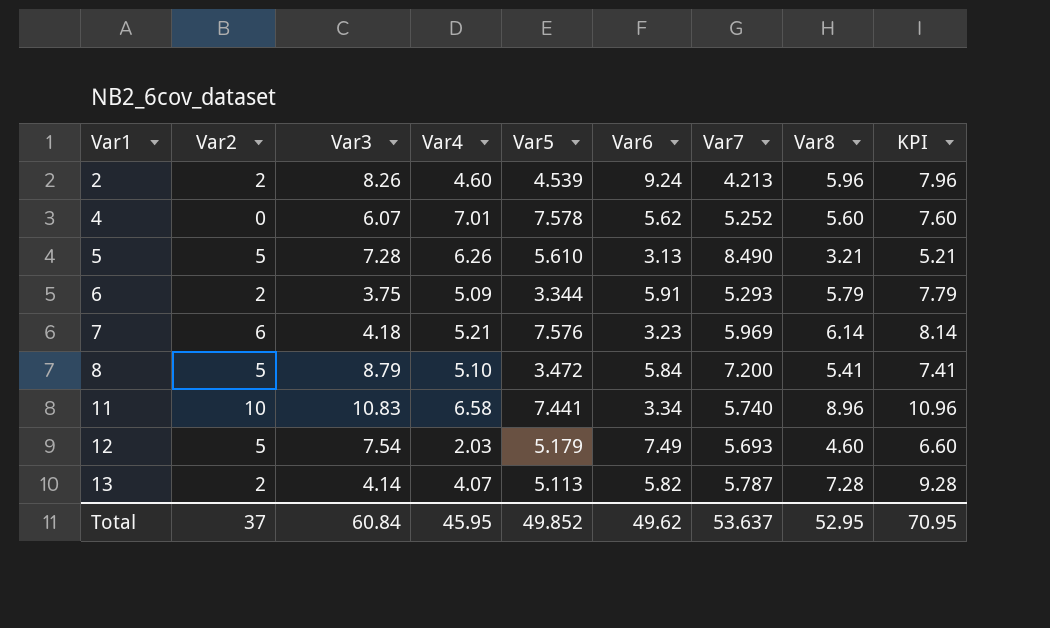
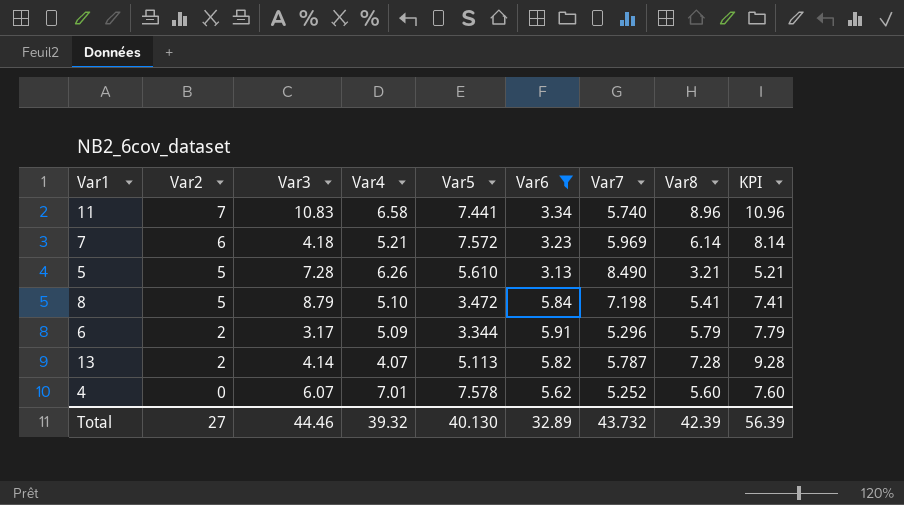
filter: none -> Var6 <= 5.91
row order: Var1 ascending -> Var2 descending
11 | Var2: 10 -> 7
7 | Var5: 7.576 -> 7.572
8 | Var7: 7.200 -> 7.198
6 | Var3: 3.75 -> 3.17
6 | Var7: 5.293 -> 5.296
Total | Var2: 37 -> 27
Total | Var3: 60.84 -> 44.46
Total | Var4: 45.95 -> 39.32
Total | Var5: 49.852 -> 40.130
Total | Var6: 49.62 -> 32.89
Total | Var7: 53.637 -> 43.732
Total | Var8: 52.95 -> 42.39
Total | KPI: 70.95 -> 56.39

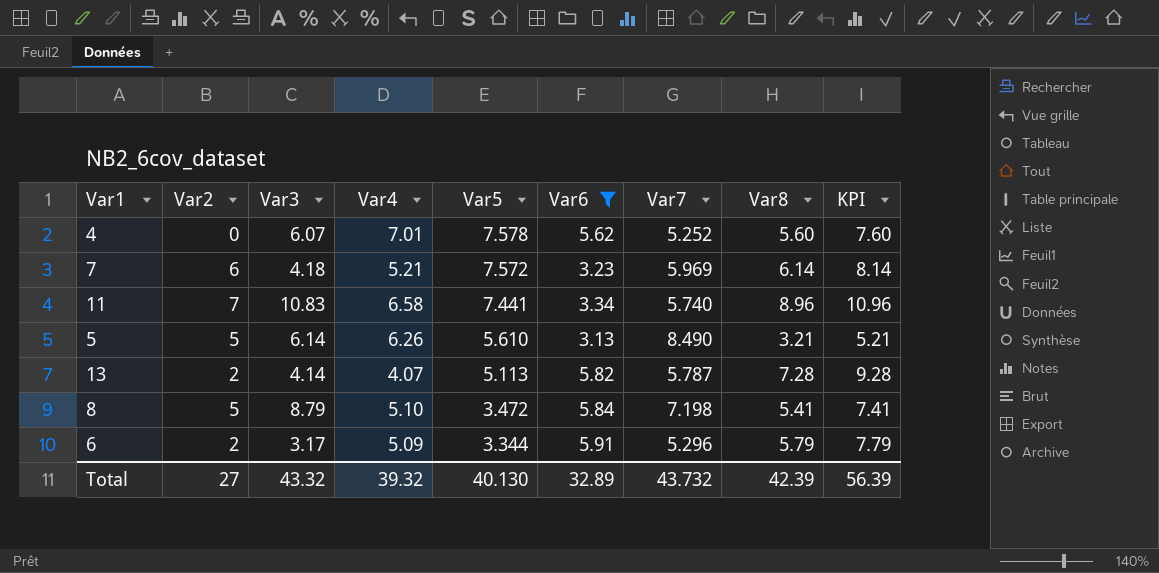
row order: Var2 descending -> Var5 descending
5 | Var3: 7.28 -> 6.14
Total | Var3: 44.46 -> 43.32

